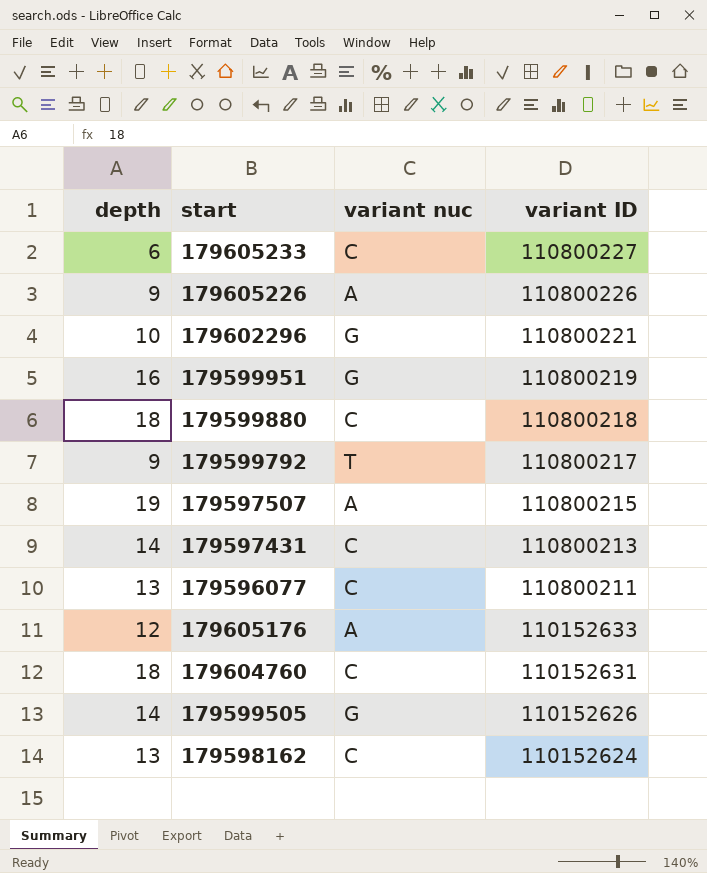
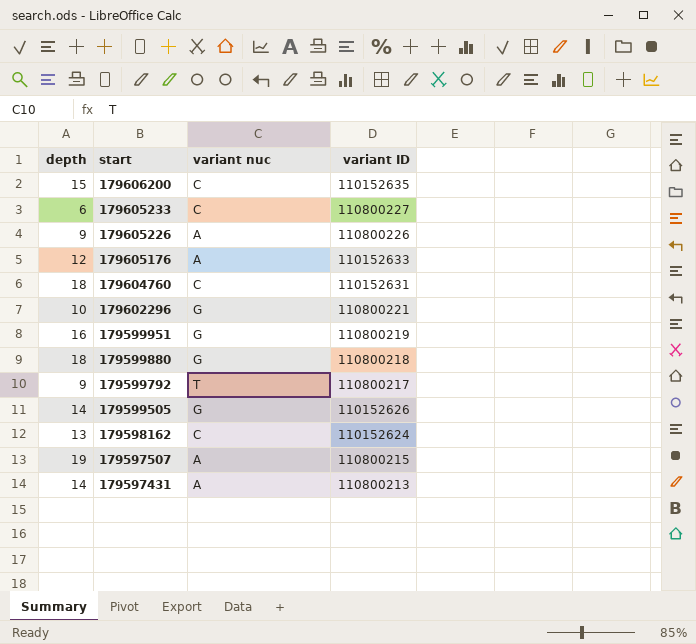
row order: variant ID descending -> start descending
row 179596077: 13 | C | 110800211 -> none
row 179606200: none -> 15 | C | 110152635
179599880 | variant nuc: C -> G
179597431 | variant nuc: C -> A

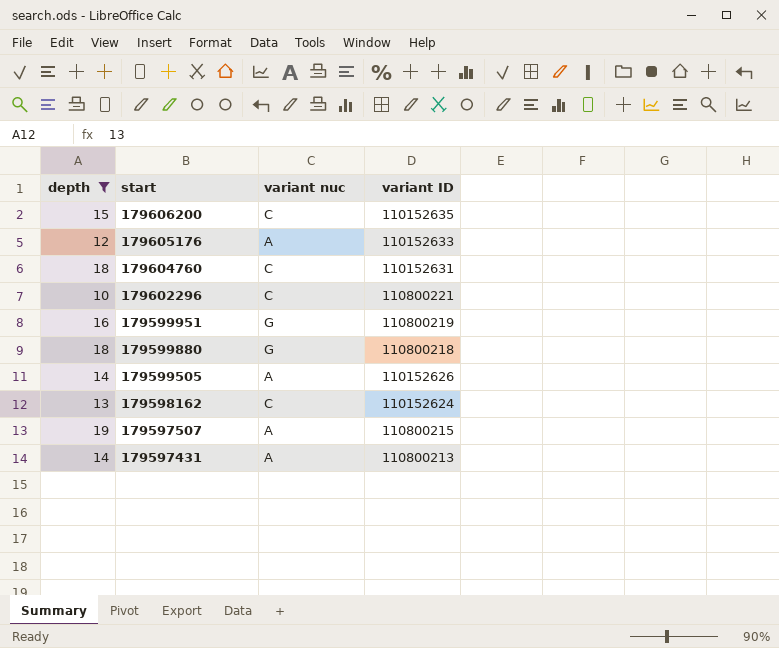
filter: none -> depth >= 10
179602296 | variant nuc: G -> C
179599505 | variant nuc: G -> A

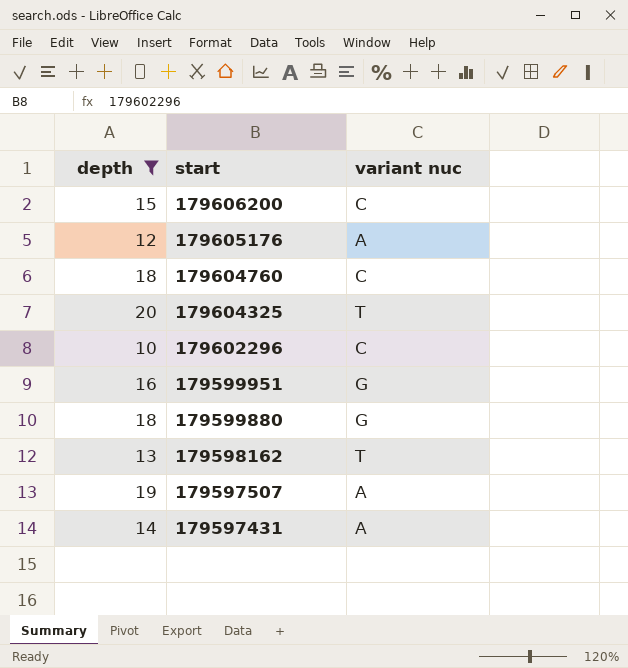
column variant ID | position: 4 -> none
row 179599505: 14 | A | 110152626 -> none
row 179604325: none -> 20 | T
179598162 | variant nuc: C -> T

